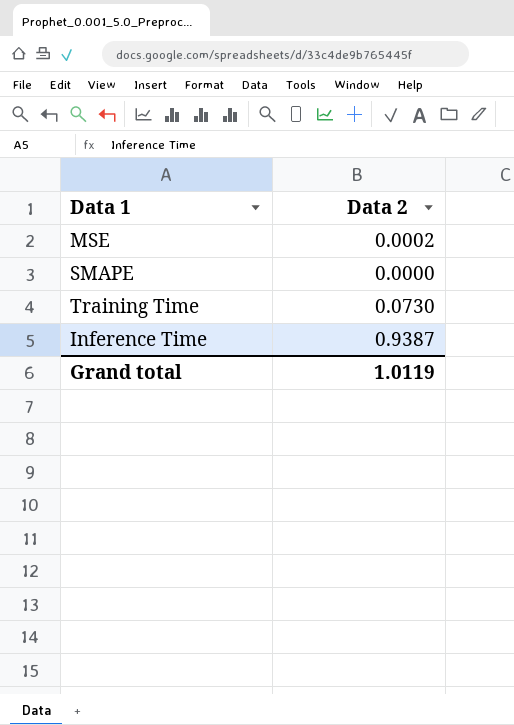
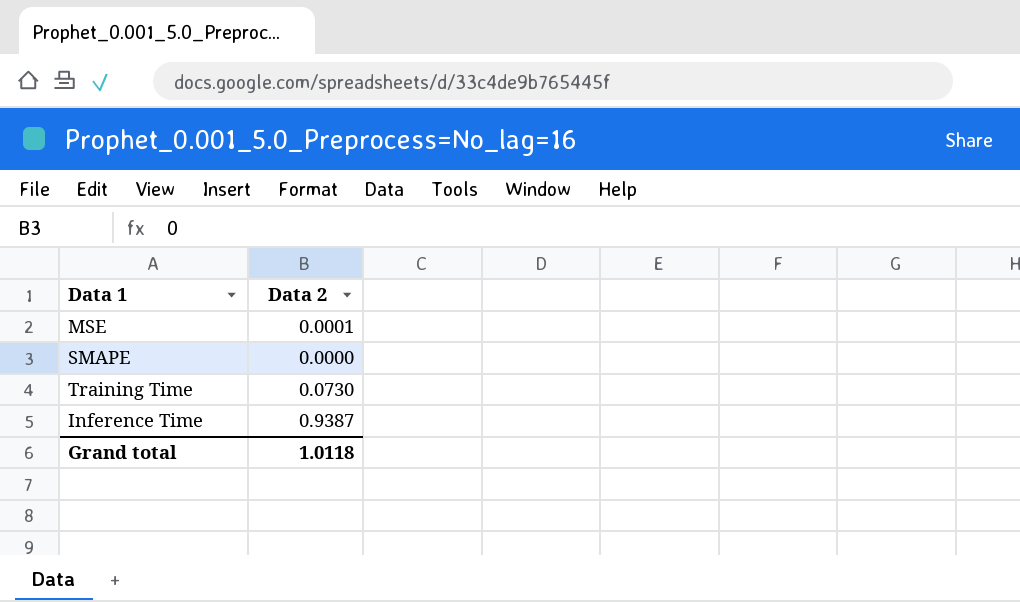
MSE | Data 2: 0.0002 -> 0.0001
Grand total | Data 2: 1.0119 -> 1.0118

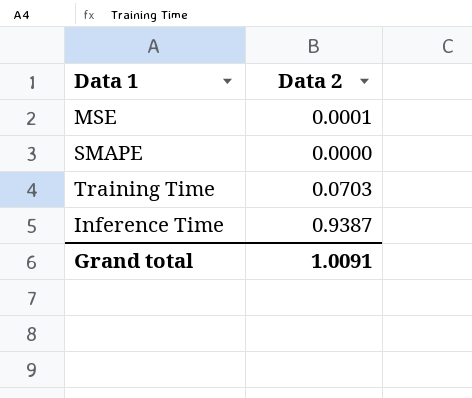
Training Time | Data 2: 0.0730 -> 0.0703
Grand total | Data 2: 1.0118 -> 1.0091

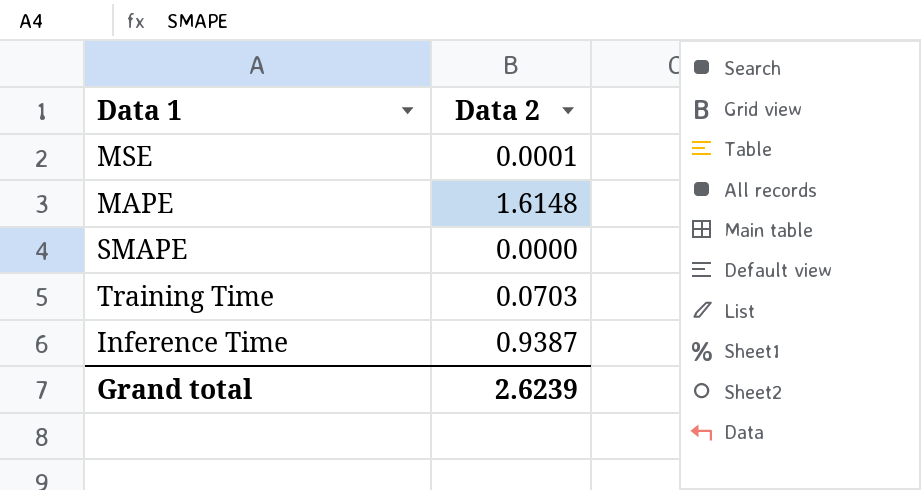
row MAPE: none -> 1.6148
Grand total | Data 2: 1.0091 -> 2.6239

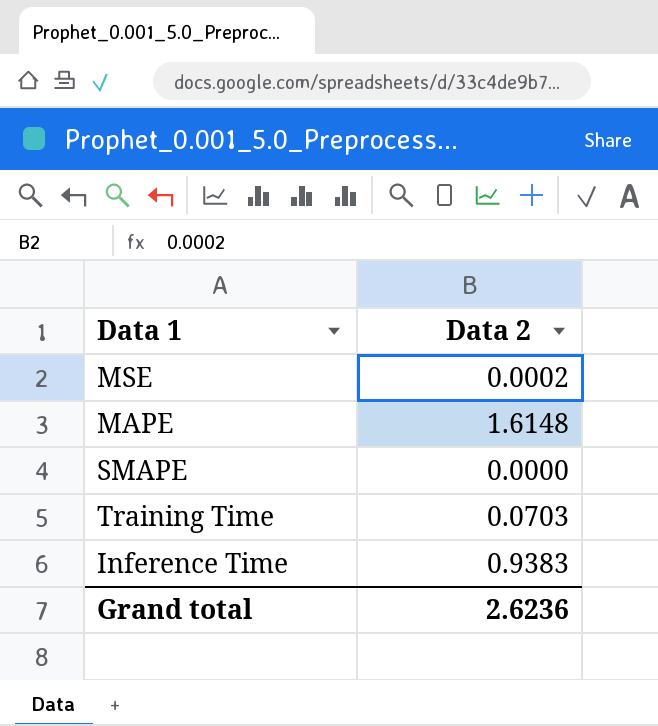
MSE | Data 2: 0.0001 -> 0.0002
Inference Time | Data 2: 0.9387 -> 0.9383
Grand total | Data 2: 2.6239 -> 2.6236

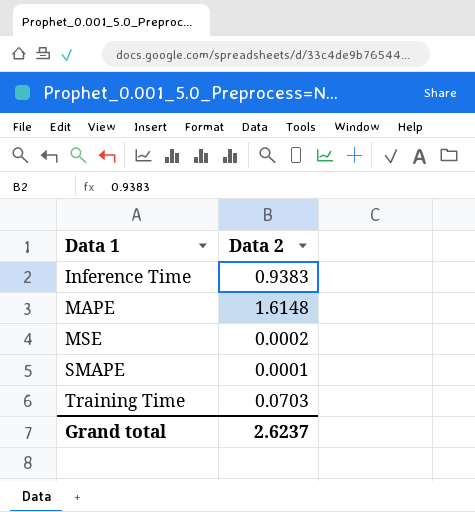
row order: none -> Data 1 ascending
SMAPE | Data 2: 0.0000 -> 0.0001
Grand total | Data 2: 2.6236 -> 2.6237

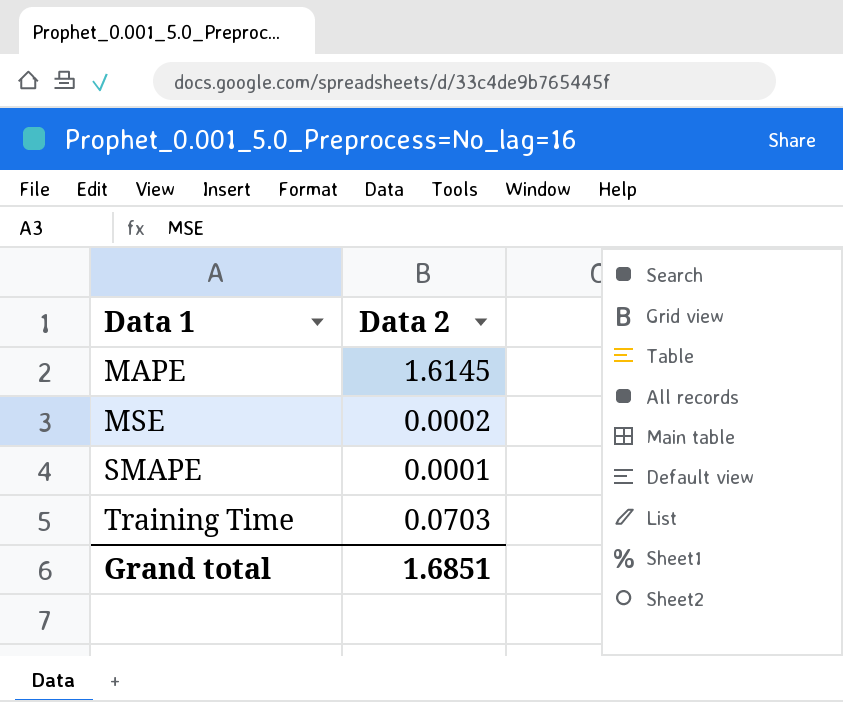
row Inference Time: 0.9383 -> none
MAPE | Data 2: 1.6148 -> 1.6145
Grand total | Data 2: 2.6237 -> 1.6851

